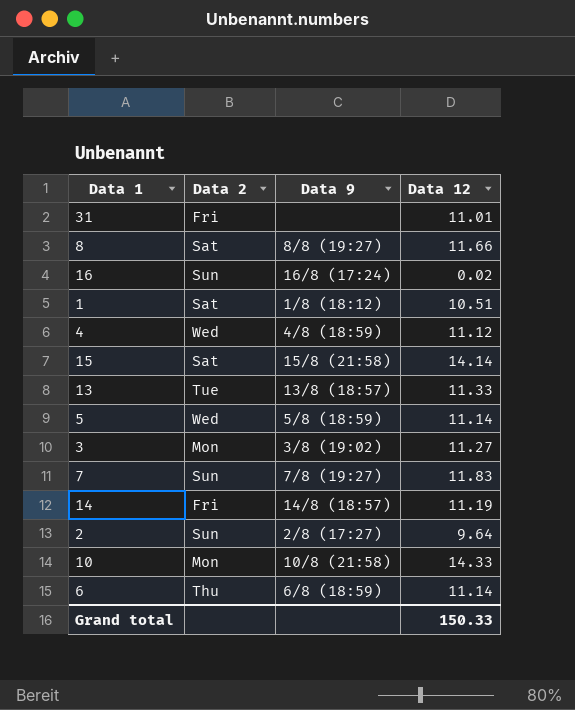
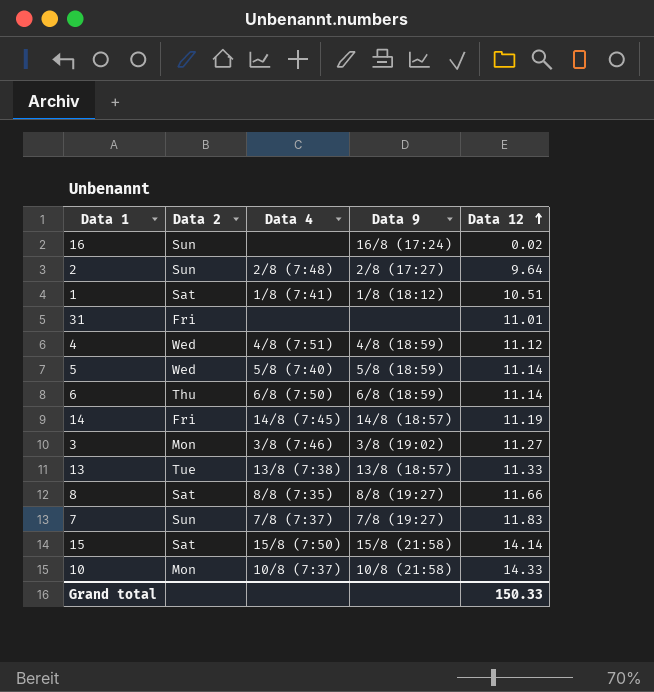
row order: none -> Data 12 ascending
column Data 4 | position: none -> 3

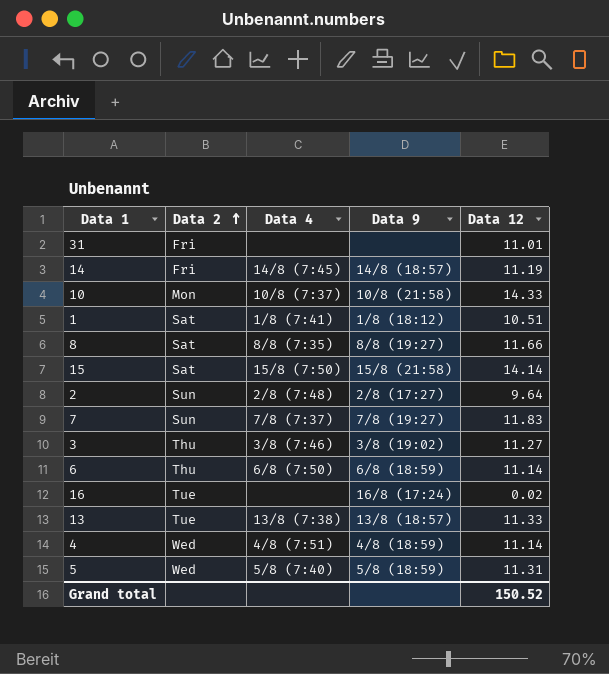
row order: Data 12 ascending -> Data 2 ascending
3 | Data 2: Mon -> Thu
16 | Data 2: Sun -> Tue
4 | Data 12: 11.12 -> 11.14
5 | Data 12: 11.14 -> 11.31
Grand total | Data 12: 150.33 -> 150.52

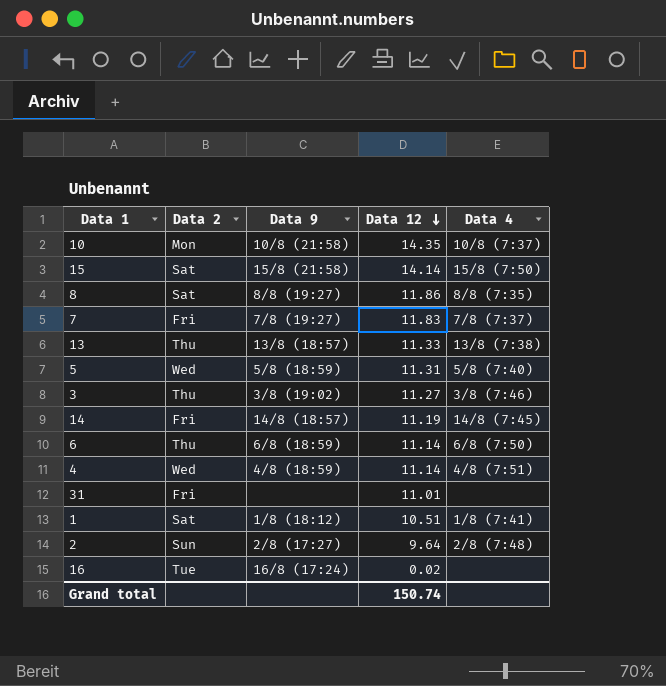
row order: Data 2 ascending -> Data 12 descending
column Data 4 | position: 3 -> 5
10 | Data 12: 14.33 -> 14.35
8 | Data 12: 11.66 -> 11.86
7 | Data 2: Sun -> Fri
13 | Data 2: Tue -> Thu
Grand total | Data 12: 150.52 -> 150.74

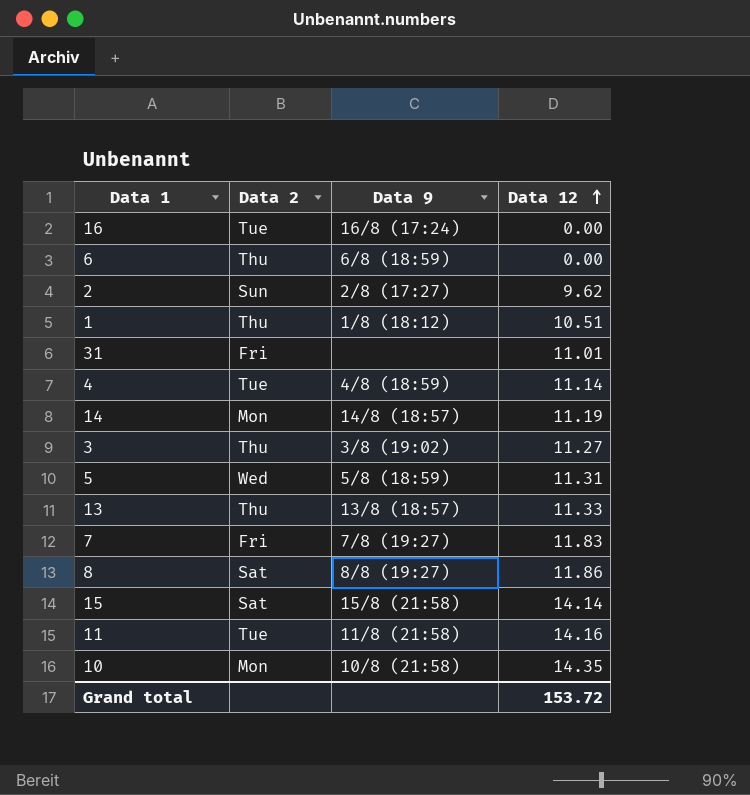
row order: Data 12 descending -> Data 12 ascending
column Data 4 | position: 5 -> none
16 | Data 12: 0.02 -> 0.00
6 | Data 12: 11.14 -> 0.00
2 | Data 12: 9.64 -> 9.62
1 | Data 2: Sat -> Thu
4 | Data 2: Wed -> Tue
14 | Data 2: Fri -> Mon
row 11: none -> Tue | 11/8 (21:58) | 14.16
Grand total | Data 12: 150.74 -> 153.72

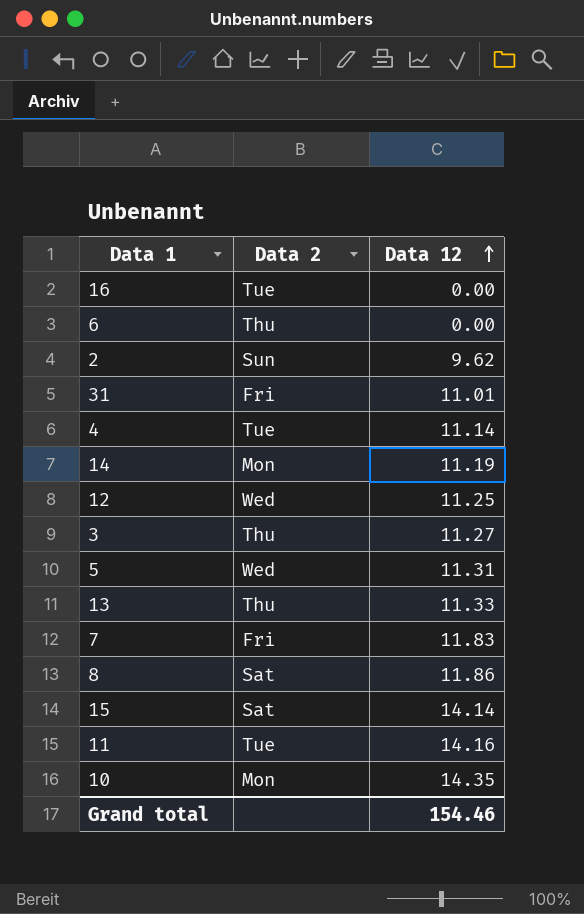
column Data 9 | position: 3 -> none
row 1: Thu | 1/8 (18:12) | 10.51 -> none
row 12: none -> Wed | 11.25
Grand total | Data 12: 153.72 -> 154.46

